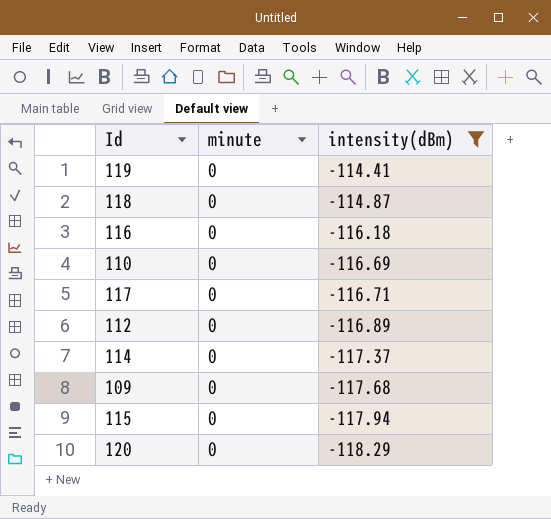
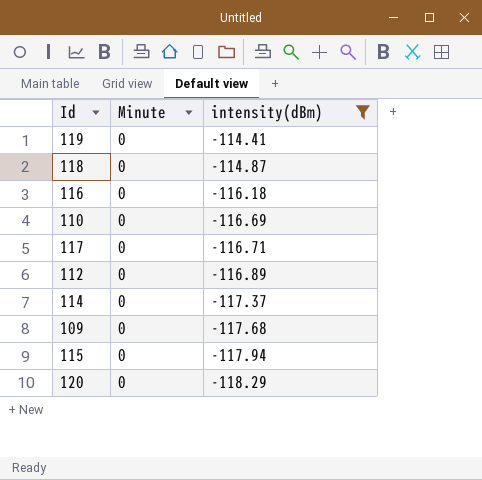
column name: minute -> Minute

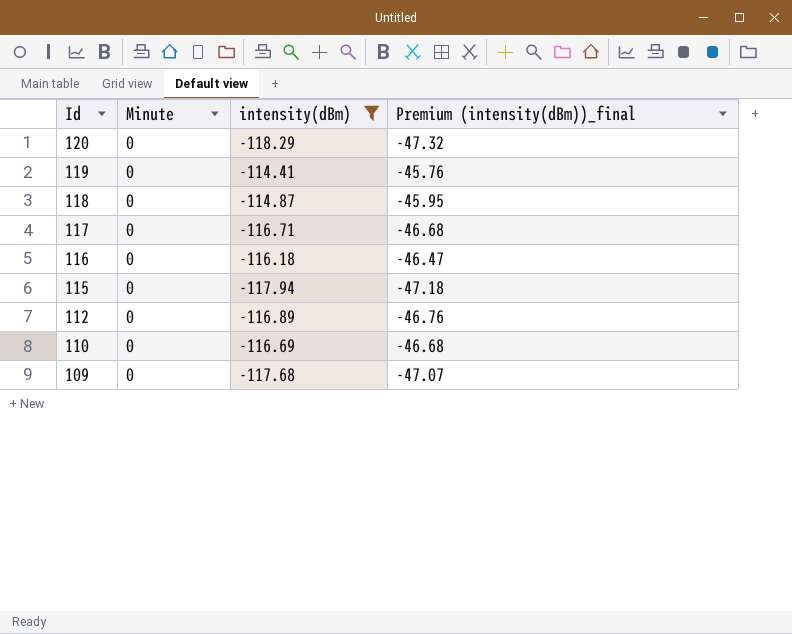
row order: intensity(dBm) descending -> Id descending
column Premium (intensity(dBm))_final | formula: none -> [intensity(dBm)] * 0.4
row 114: 0 | -117.37 -> none

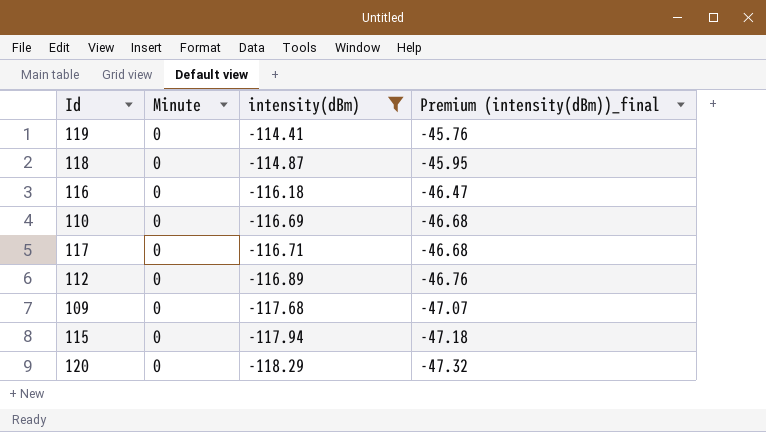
row order: Id descending -> intensity(dBm) descending

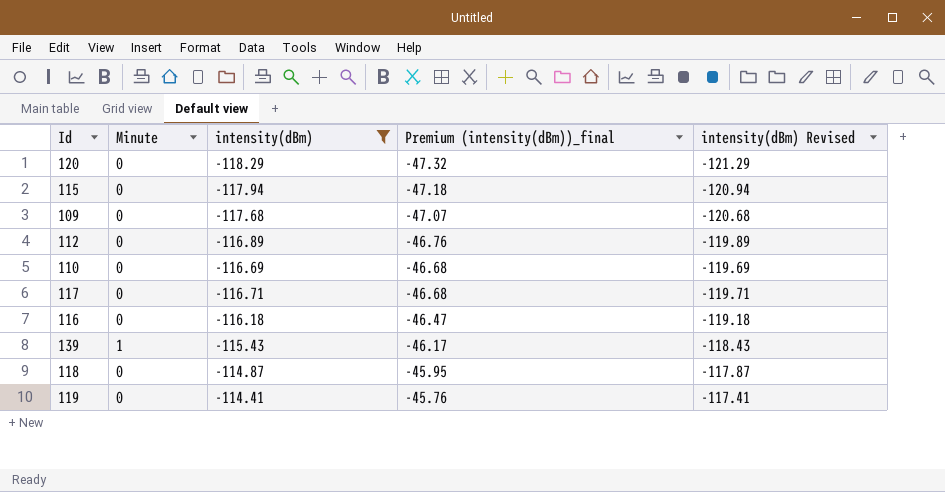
row order: intensity(dBm) descending -> Premium (intensity(dBm))_final ascending
column intensity(dBm) Revised | formula: none -> [intensity(dBm)] - 3
row 139: none -> 1 | -115.43 | -46.17 | -118.43

